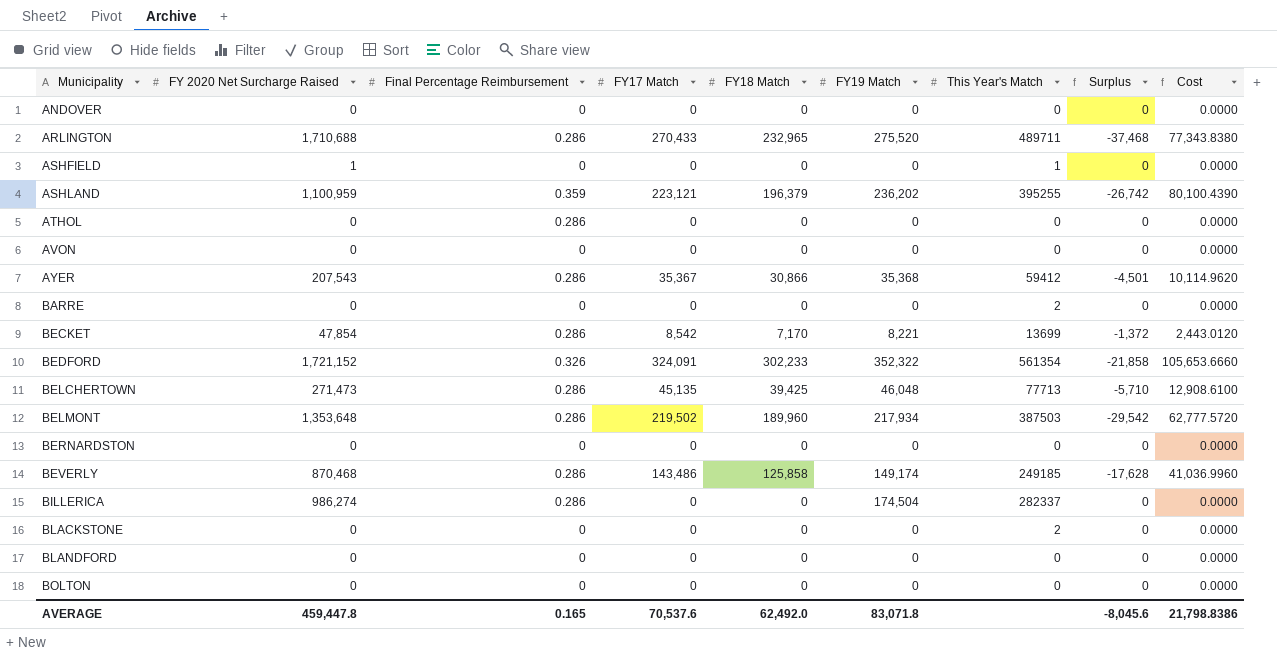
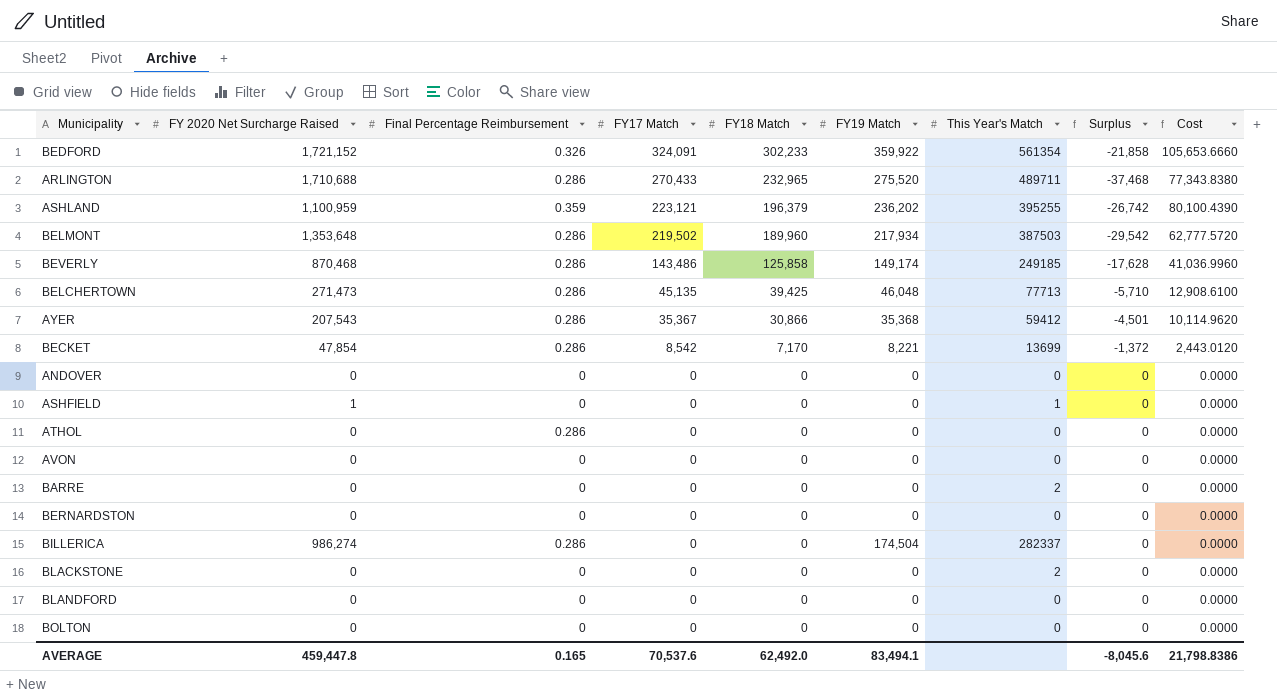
row order: Municipality ascending -> FY17 Match descending
BEDFORD | FY19 Match: 352,322 -> 359,922
AVERAGE | FY19 Match: 83,071.8 -> 83,494.1

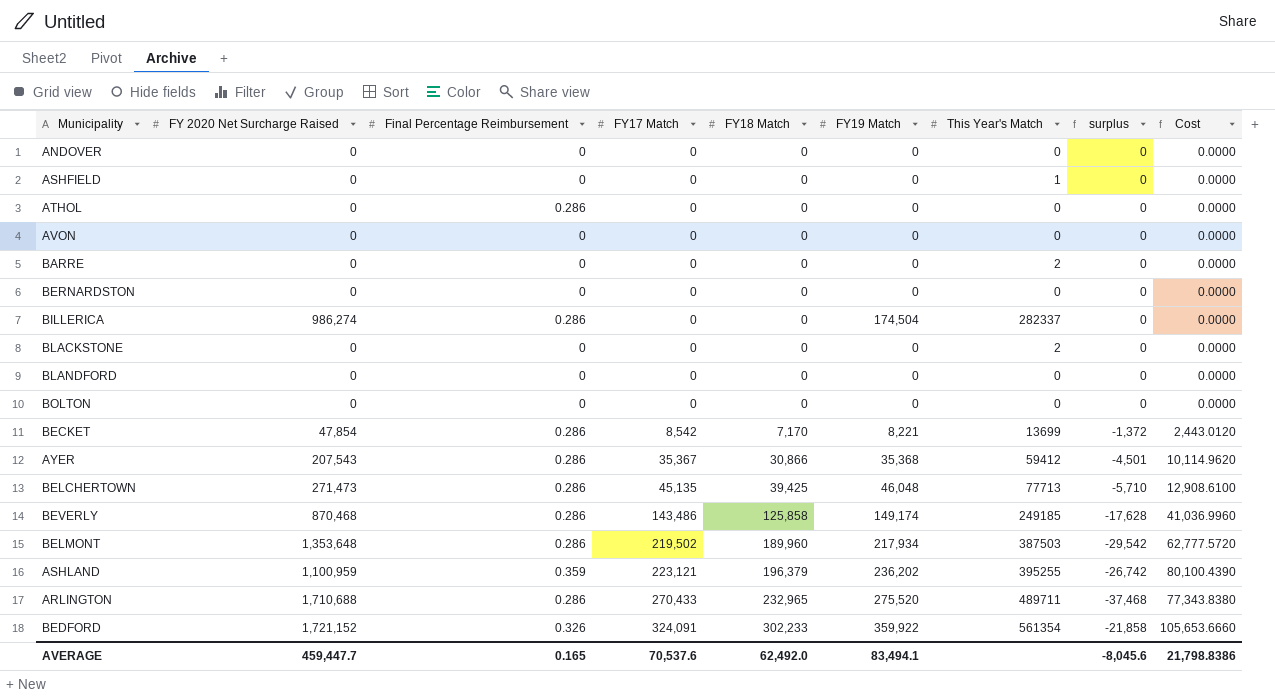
row order: FY17 Match descending -> FY17 Match ascending
column name: Surplus -> surplus
ASHFIELD | FY 2020 Net Surcharge Raised: 1 -> 0
AVERAGE | FY 2020 Net Surcharge Raised: 459,447.8 -> 459,447.7

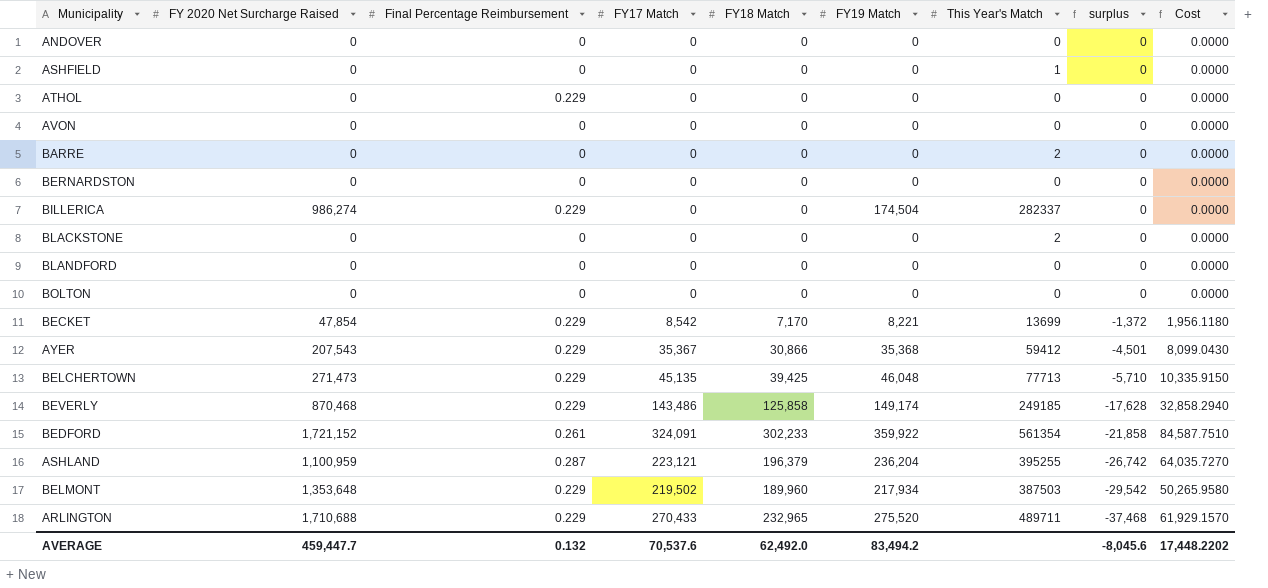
row order: FY17 Match ascending -> surplus descending
ATHOL | Final Percentage Reimbursement: 0.286 -> 0.229
BILLERICA | Final Percentage Reimbursement: 0.286 -> 0.229
BECKET | Final Percentage Reimbursement: 0.286 -> 0.229
BECKET | Cost: 2,443.0120 -> 1,956.1180
AYER | Final Percentage Reimbursement: 0.286 -> 0.229
AYER | Cost: 10,114.9620 -> 8,099.0430
BELCHERTOWN | Final Percentage Reimbursement: 0.286 -> 0.229
BELCHERTOWN | Cost: 12,908.6100 -> 10,335.9150
BEVERLY | Final Percentage Reimbursement: 0.286 -> 0.229
BEVERLY | Cost: 41,036.9960 -> 32,858.2940
BEDFORD | Final Percentage Reimbursement: 0.326 -> 0.261
BEDFORD | Cost: 105,653.6660 -> 84,587.7510
ASHLAND | Final Percentage Reimbursement: 0.359 -> 0.287
ASHLAND | FY19 Match: 236,202 -> 236,204
ASHLAND | Cost: 80,100.4390 -> 64,035.7270
BELMONT | Final Percentage Reimbursement: 0.286 -> 0.229
BELMONT | Cost: 62,777.5720 -> 50,265.9580
ARLINGTON | Final Percentage Reimbursement: 0.286 -> 0.229
ARLINGTON | Cost: 77,343.8380 -> 61,929.1570
AVERAGE | Final Percentage Reimbursement: 0.165 -> 0.132
AVERAGE | FY19 Match: 83,494.1 -> 83,494.2
AVERAGE | Cost: 21,798.8386 -> 17,448.2202

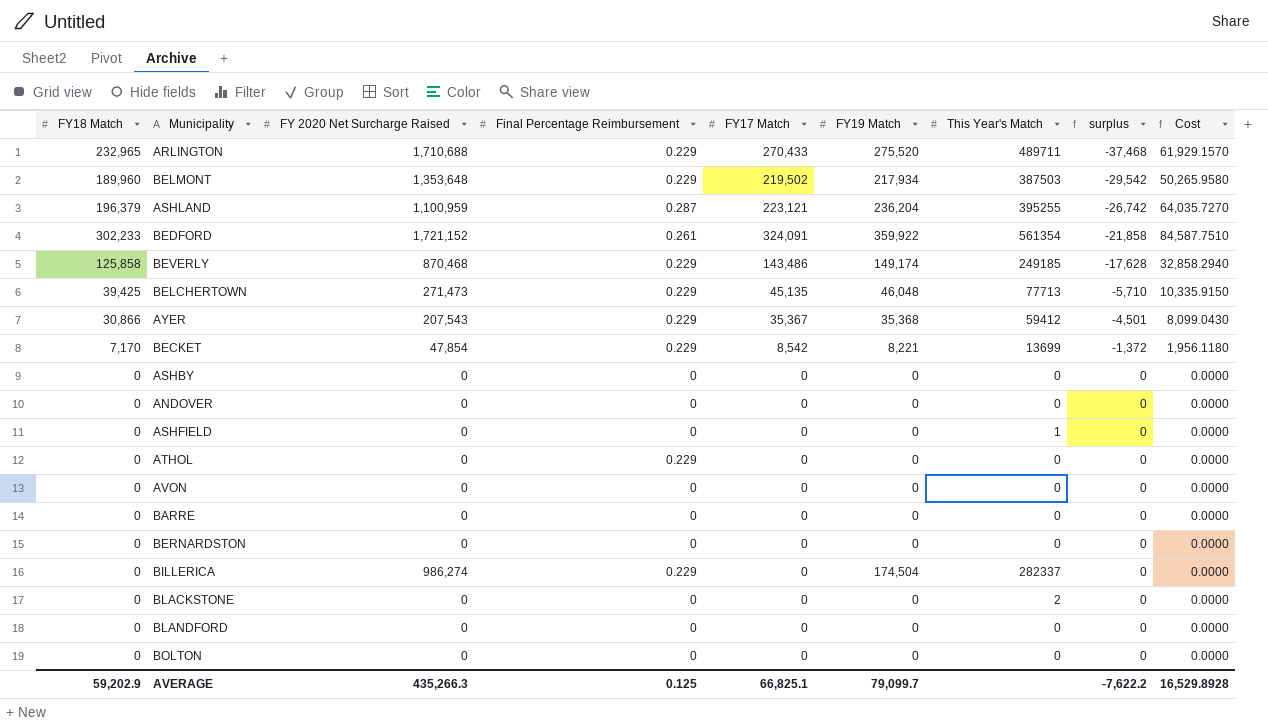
row order: surplus descending -> surplus ascending
column FY18 Match | position: 5 -> 1
row ASHBY: none -> 0 | 0 | 0 | 0 | 0 | 0 | 0 | 0.0000
BARRE | This Year's Match: 2 -> 0
AVERAGE | FY18 Match: 62,492.0 -> 59,202.9
AVERAGE | FY 2020 Net Surcharge Raised: 459,447.7 -> 435,266.3
AVERAGE | Final Percentage Reimbursement: 0.132 -> 0.125
AVERAGE | FY17 Match: 70,537.6 -> 66,825.1
AVERAGE | FY19 Match: 83,494.2 -> 79,099.7
AVERAGE | surplus: -8,045.6 -> -7,622.2
AVERAGE | Cost: 17,448.2202 -> 16,529.8928

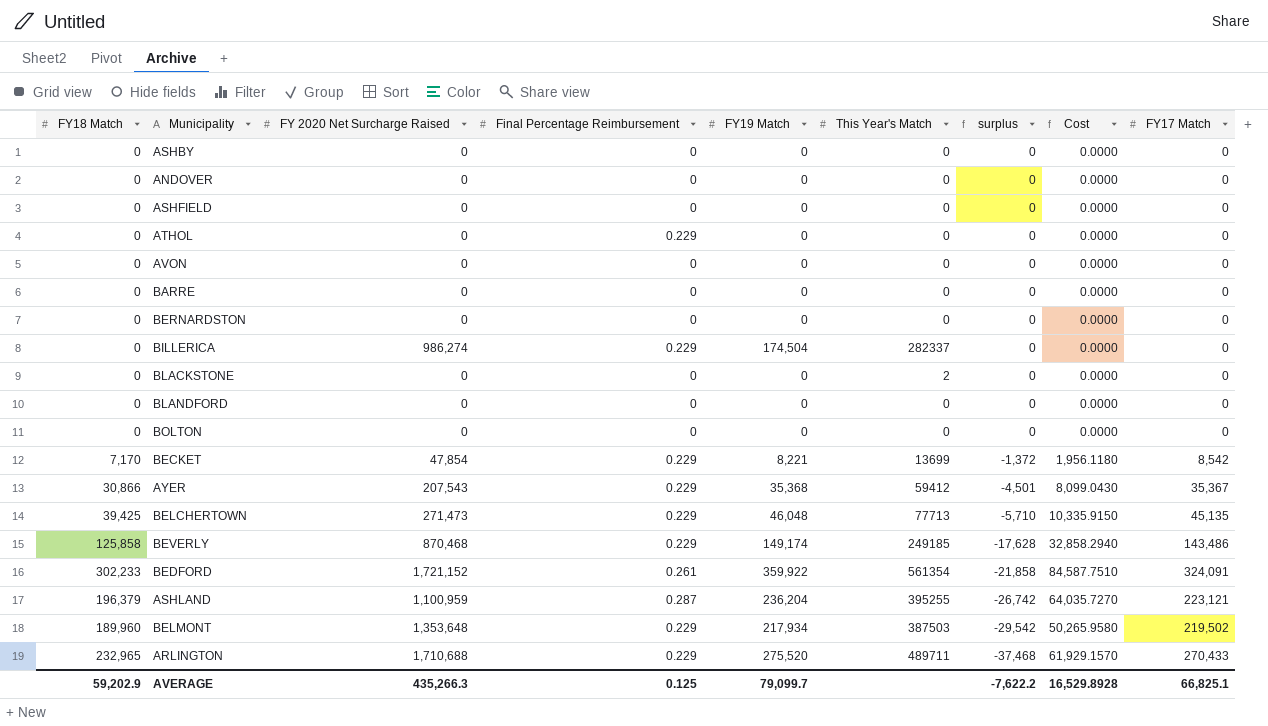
row order: surplus ascending -> surplus descending
column FY17 Match | position: 5 -> 9
ASHFIELD | This Year's Match: 1 -> 0

